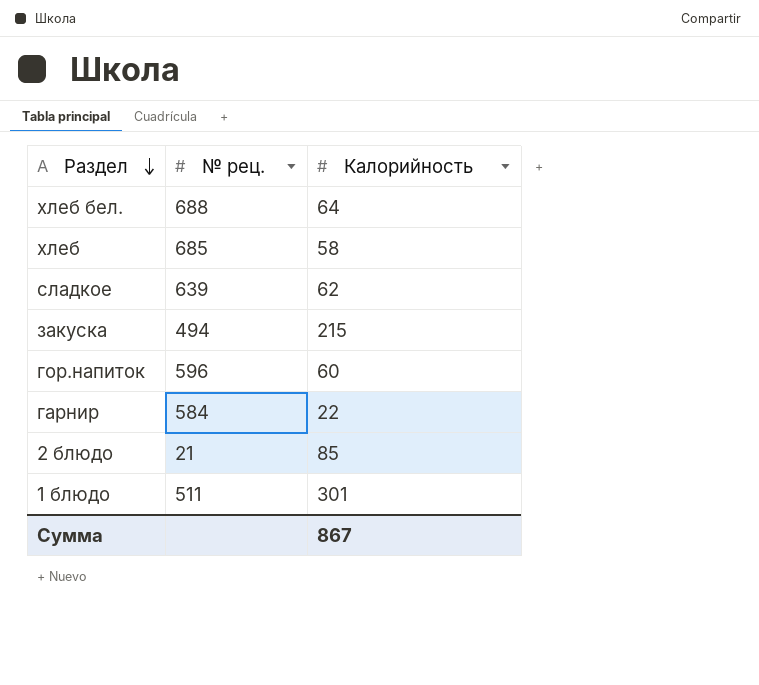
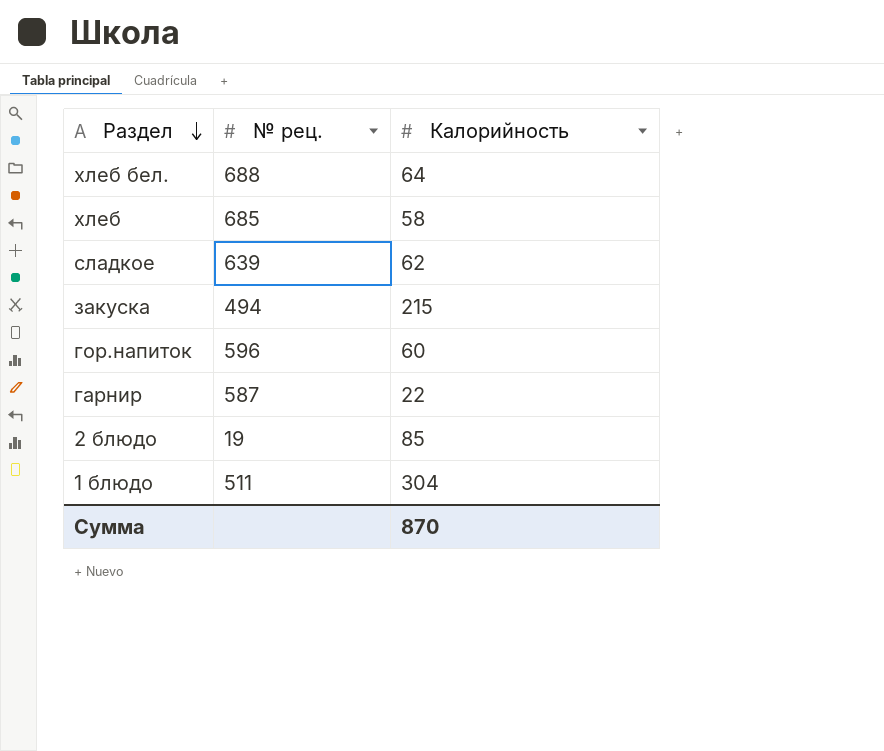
гарнир | № рец.: 584 -> 587
2 блюдо | № рец.: 21 -> 19
1 блюдо | Калорийность: 301 -> 304
Сумма | Калорийность: 867 -> 870

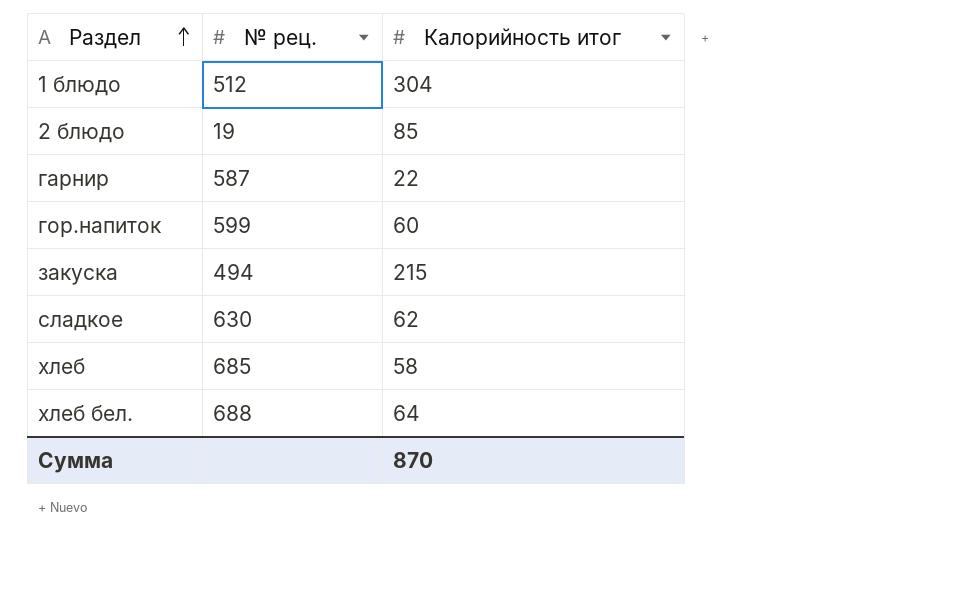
row order: Раздел descending -> Раздел ascending
column name: Калорийность -> Калорийность итог
1 блюдо | № рец.: 511 -> 512
гор.напиток | № рец.: 596 -> 599
сладкое | № рец.: 639 -> 630

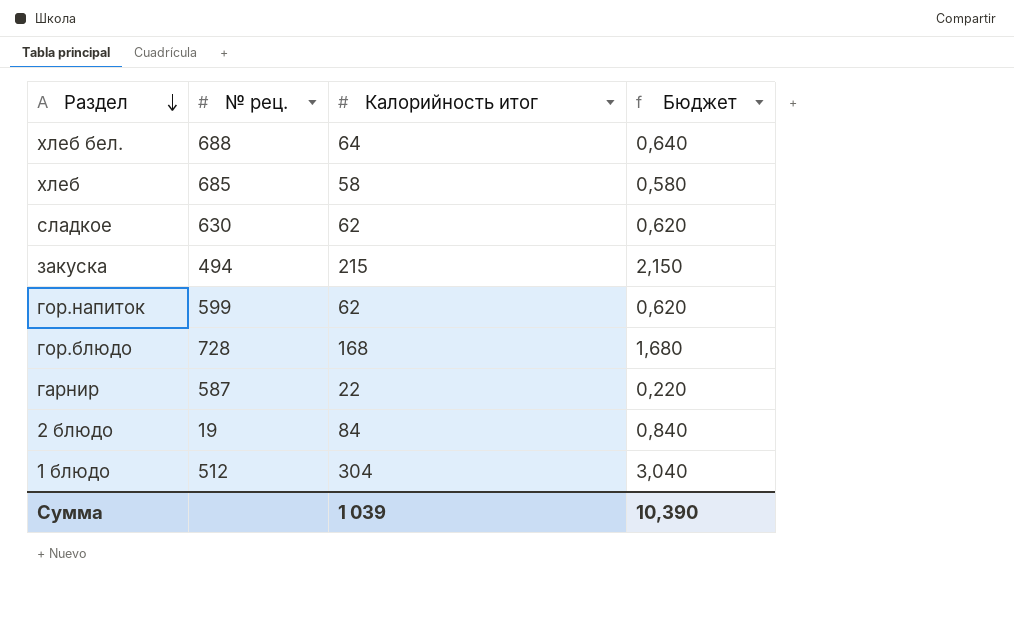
row order: Раздел ascending -> Раздел descending
column Бюджет | formula: none -> [Калорийность итог] * 0,01
гор.напиток | Калорийность итог: 60 -> 62
row гор.блюдо: none -> 728 | 168 | 1,680
2 блюдо | Калорийность итог: 85 -> 84
Сумма | Калорийность итог: 870 -> 1 039

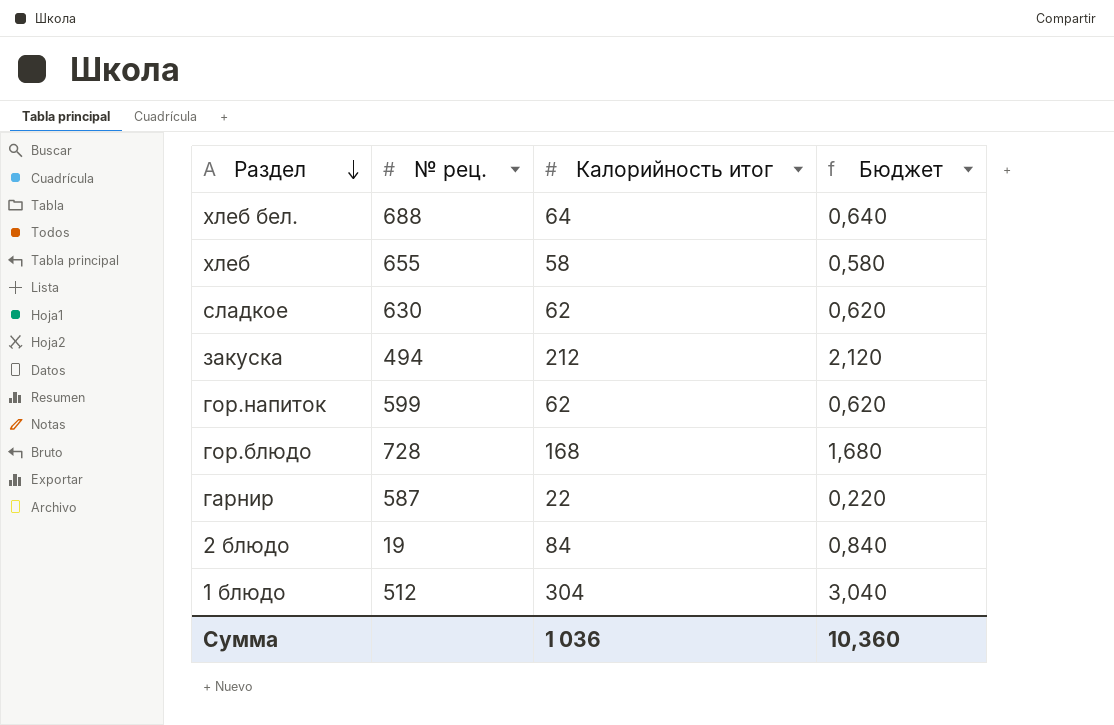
хлеб | № рец.: 685 -> 655
закуска | Калорийность итог: 215 -> 212
закуска | Бюджет: 2,150 -> 2,120
Сумма | Калорийность итог: 1 039 -> 1 036
Сумма | Бюджет: 10,390 -> 10,360

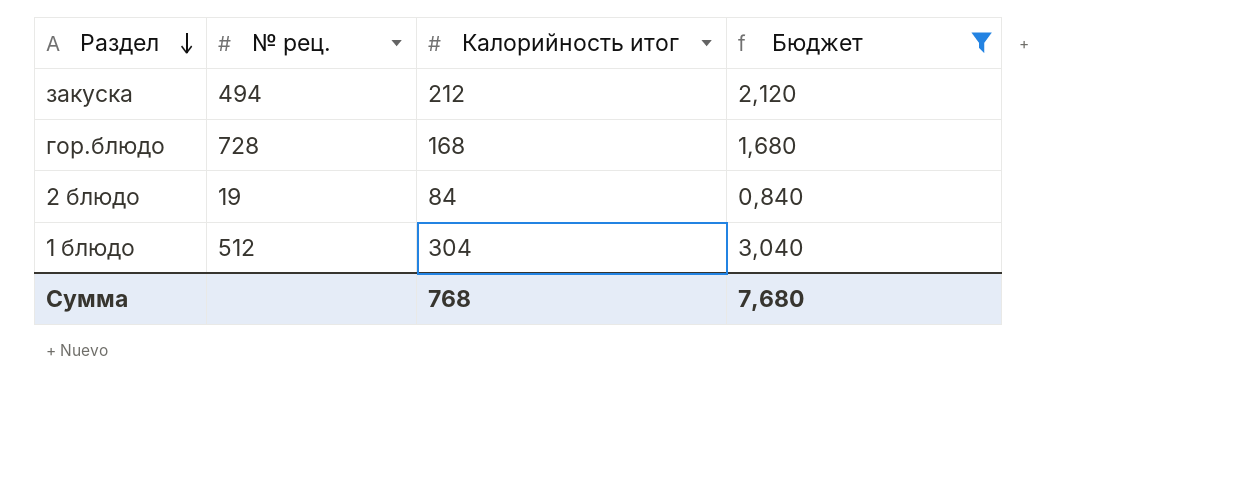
filter: none -> Бюджет >= 0,840
Сумма | Калорийность итог: 1 036 -> 768
Сумма | Бюджет: 10,360 -> 7,680

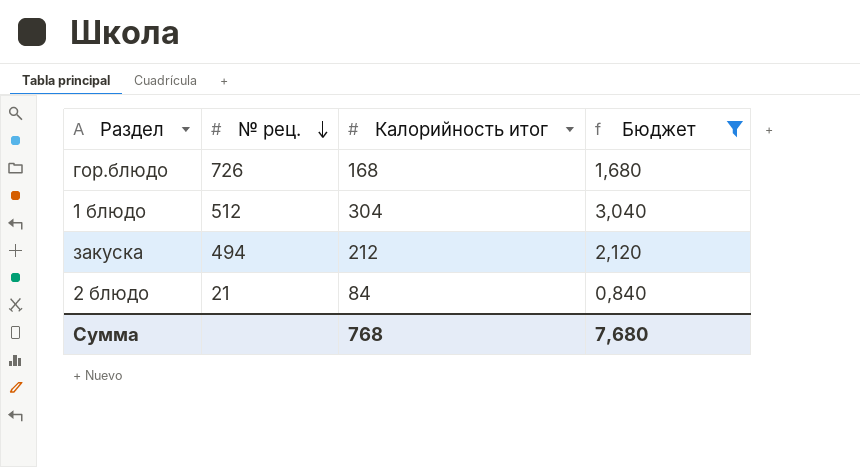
row order: Раздел descending -> № рец. descending
гор.блюдо | № рец.: 728 -> 726
2 блюдо | № рец.: 19 -> 21

